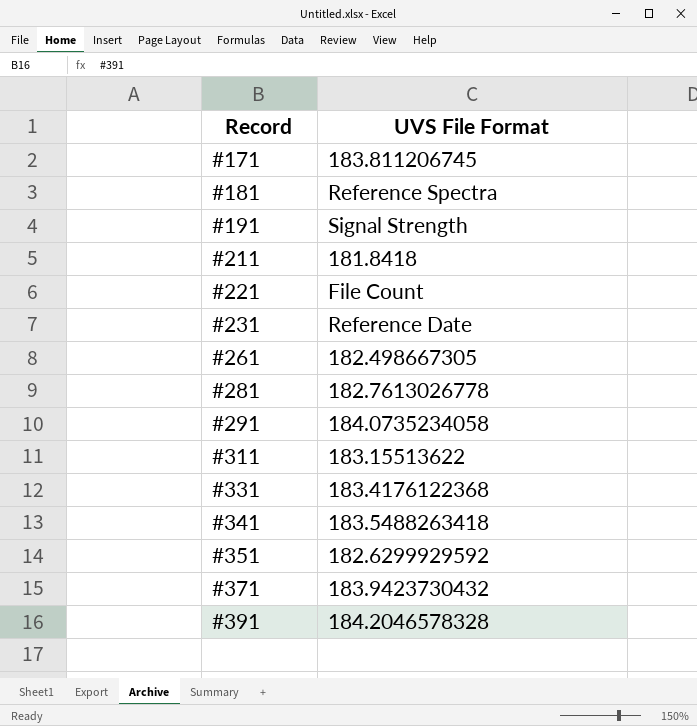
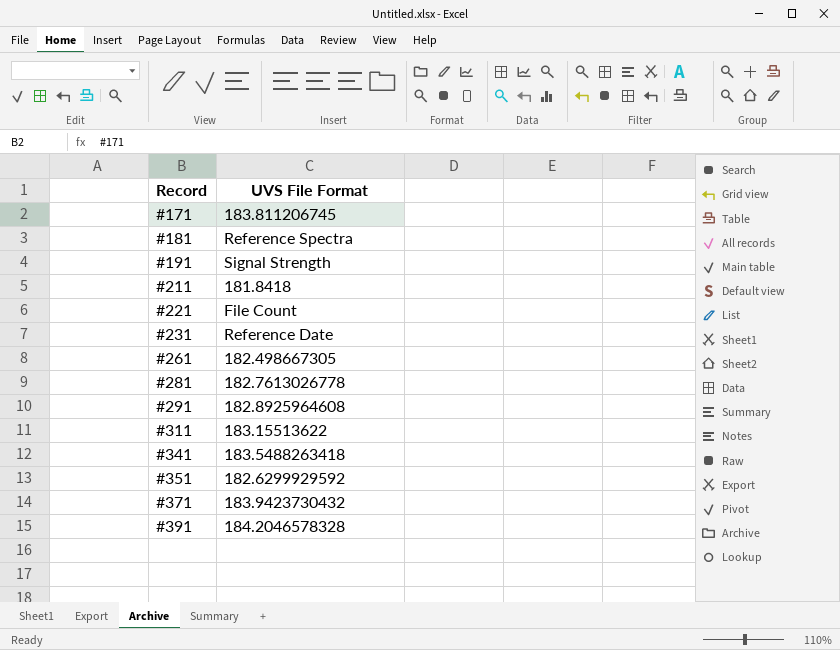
row #331: 183.4176122368 -> none
#291 | UVS File Format: 184.0735234058 -> 182.8925964608

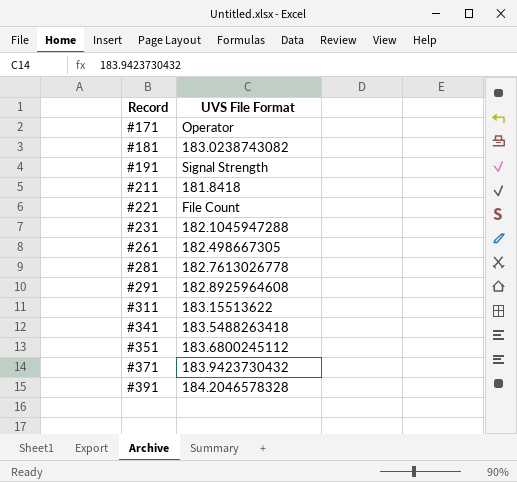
#171 | UVS File Format: 183.811206745 -> Operator
#181 | UVS File Format: Reference Spectra -> 183.0238743082
#231 | UVS File Format: Reference Date -> 182.1045947288
#351 | UVS File Format: 182.6299929592 -> 183.6800245112

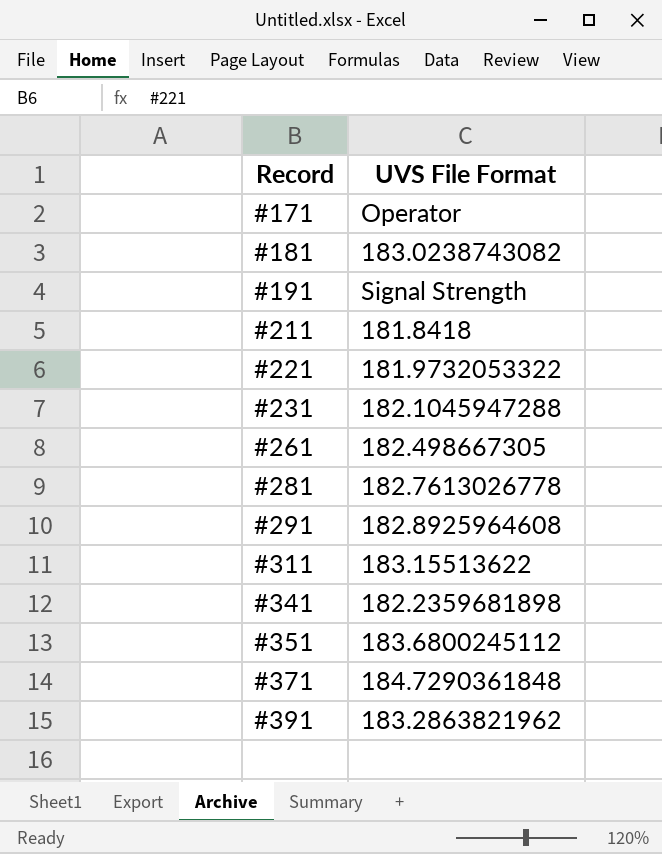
#221 | UVS File Format: File Count -> 181.9732053322
#341 | UVS File Format: 183.5488263418 -> 182.2359681898
#371 | UVS File Format: 183.9423730432 -> 184.7290361848
#391 | UVS File Format: 184.2046578328 -> 183.2863821962

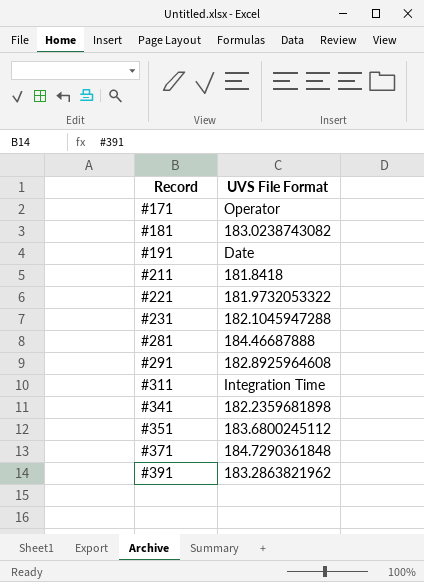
row #261: 182.498667305 -> none
#191 | UVS File Format: Signal Strength -> Date
#281 | UVS File Format: 182.7613026778 -> 184.46687888
#311 | UVS File Format: 183.15513622 -> Integration Time

